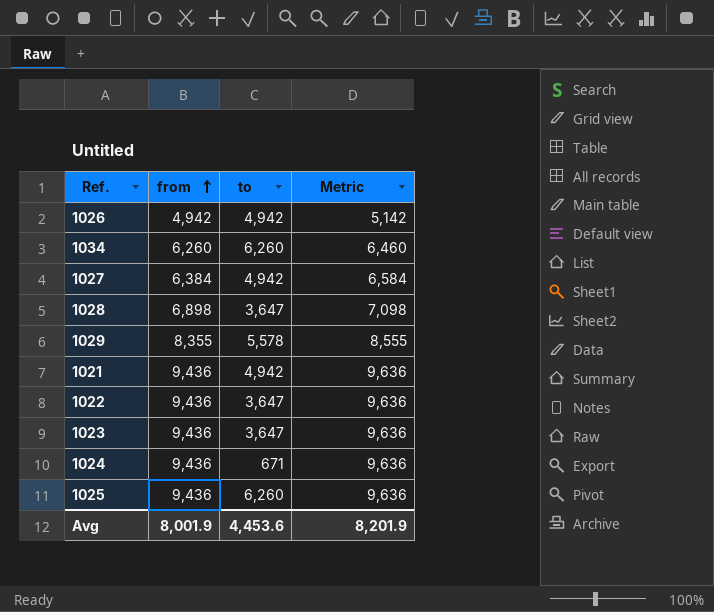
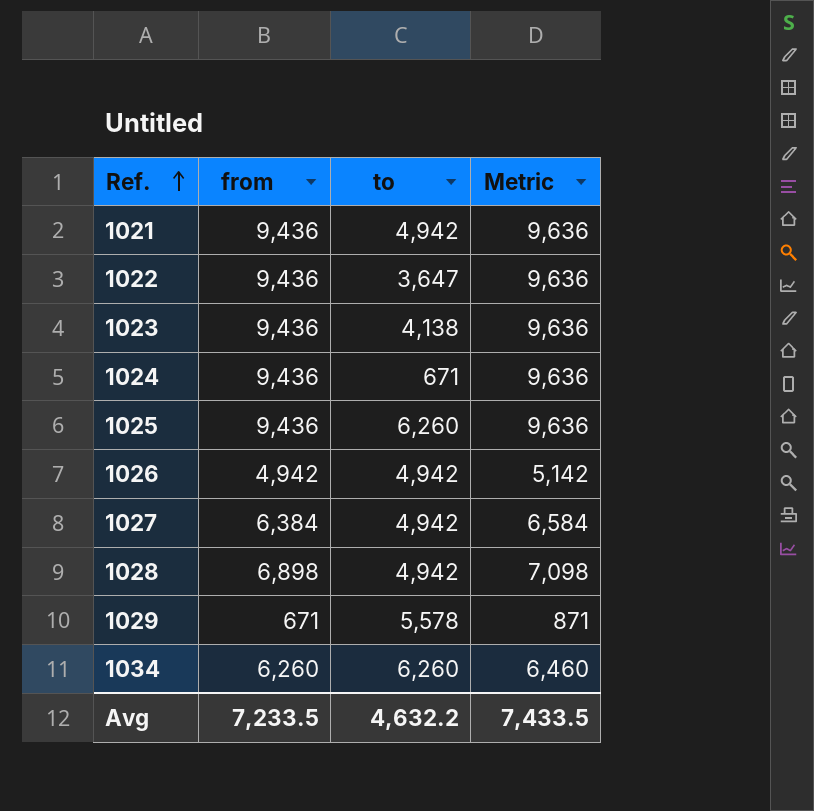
row order: from ascending -> Ref. ascending
1023 | to: 3,647 -> 4,138
1028 | to: 3,647 -> 4,942
1029 | from: 8,355 -> 671
1029 | Metric: 8,555 -> 871
Avg | from: 8,001.9 -> 7,233.5
Avg | to: 4,453.6 -> 4,632.2
Avg | Metric: 8,201.9 -> 7,433.5

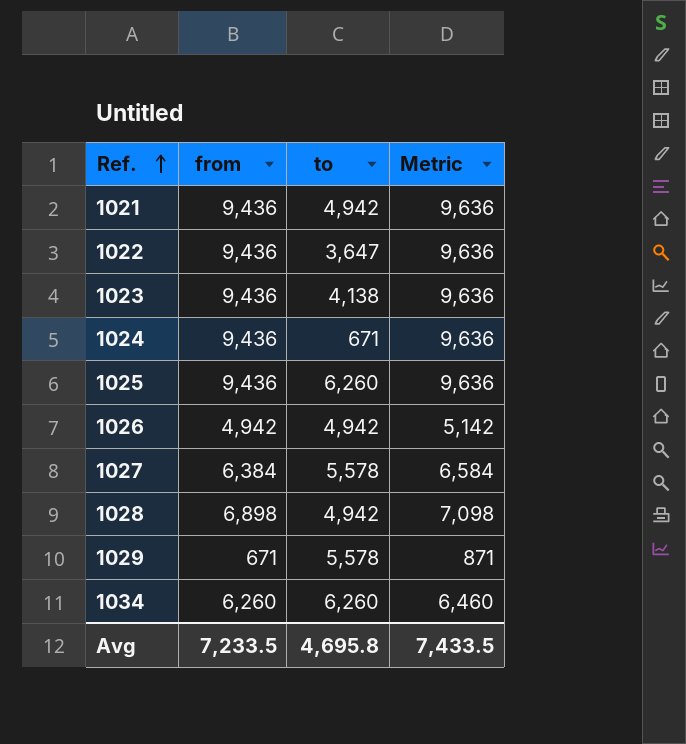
1027 | to: 4,942 -> 5,578
Avg | to: 4,632.2 -> 4,695.8

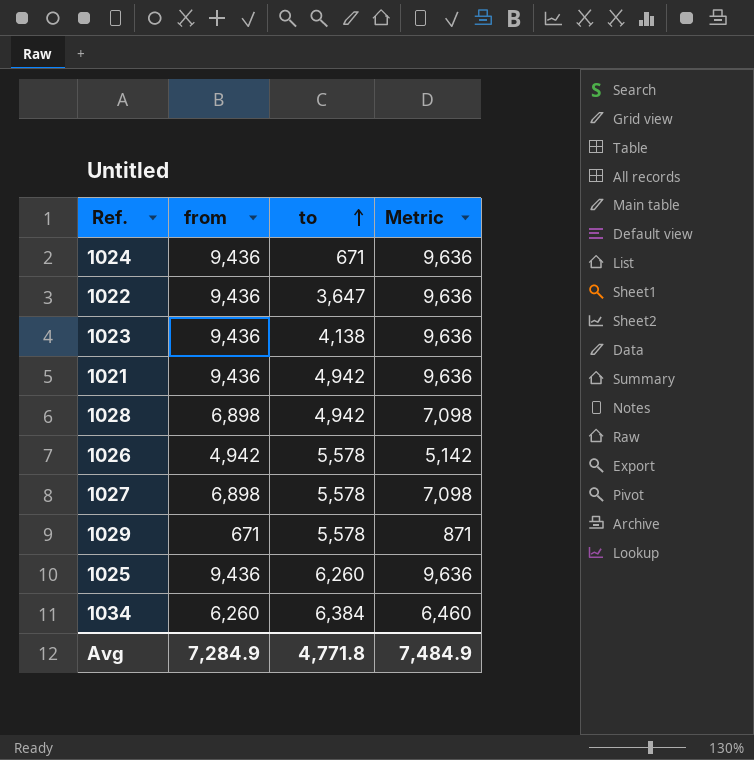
row order: Ref. ascending -> to ascending
1026 | to: 4,942 -> 5,578
1027 | from: 6,384 -> 6,898
1027 | Metric: 6,584 -> 7,098
1034 | to: 6,260 -> 6,384
Avg | from: 7,233.5 -> 7,284.9
Avg | to: 4,695.8 -> 4,771.8
Avg | Metric: 7,433.5 -> 7,484.9

